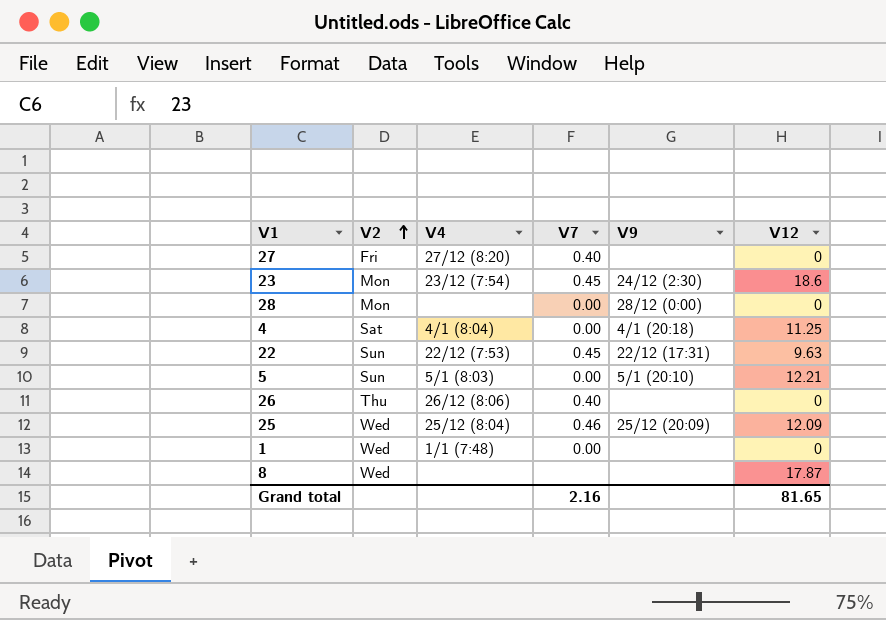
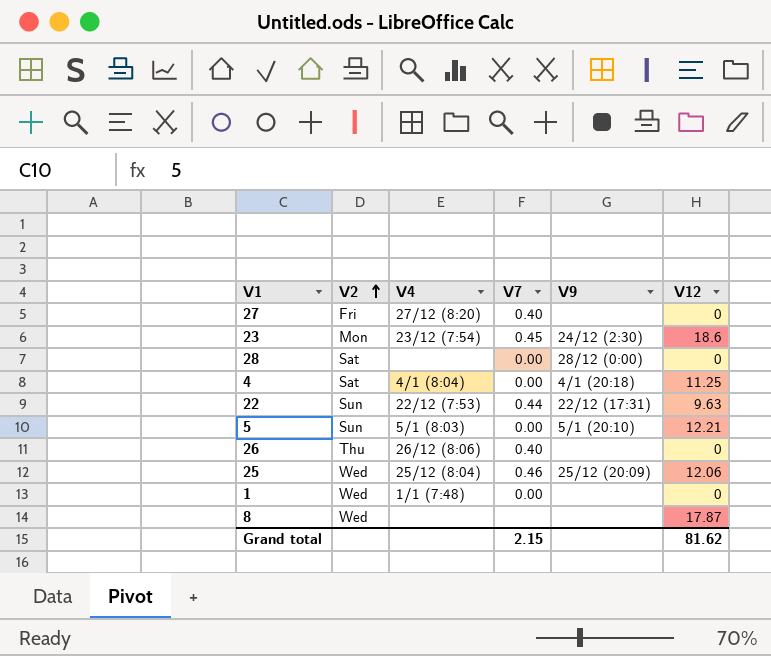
28 | V2: Mon -> Sat
22 | V7: 0.45 -> 0.44
25 | V12: 12.09 -> 12.06
Grand total | V7: 2.16 -> 2.15
Grand total | V12: 81.65 -> 81.62

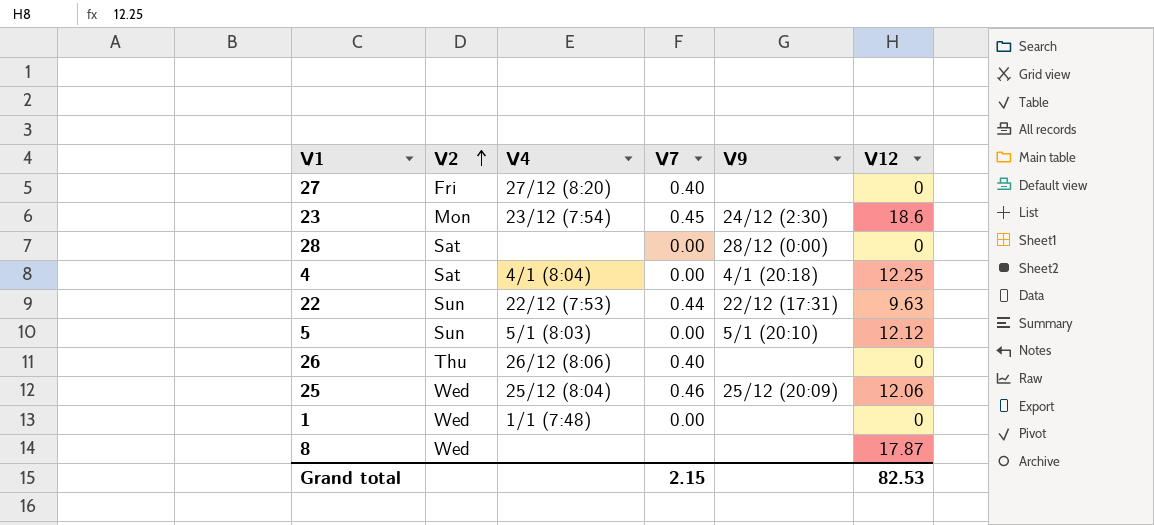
4 | V12: 11.25 -> 12.25
5 | V12: 12.21 -> 12.12
Grand total | V12: 81.62 -> 82.53

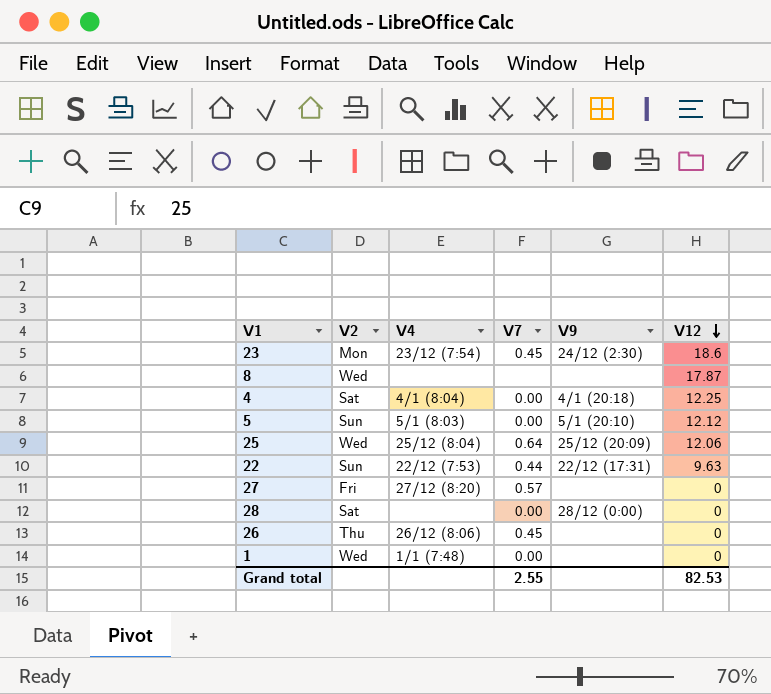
row order: V2 ascending -> V12 descending
25 | V7: 0.46 -> 0.64
27 | V7: 0.40 -> 0.57
26 | V7: 0.40 -> 0.45
Grand total | V7: 2.15 -> 2.55

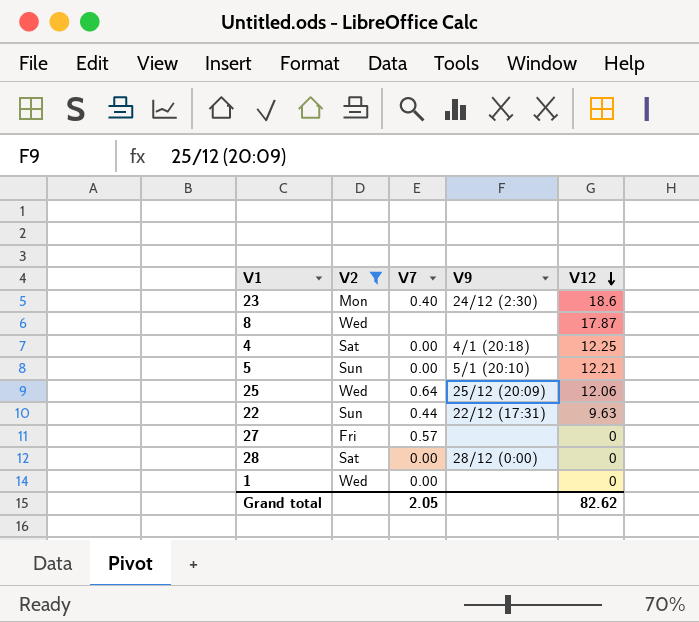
filter: none -> V2 != Thu
column V4 | position: 3 -> none
23 | V7: 0.45 -> 0.40
5 | V12: 12.12 -> 12.21
Grand total | V7: 2.55 -> 2.05
Grand total | V12: 82.53 -> 82.62

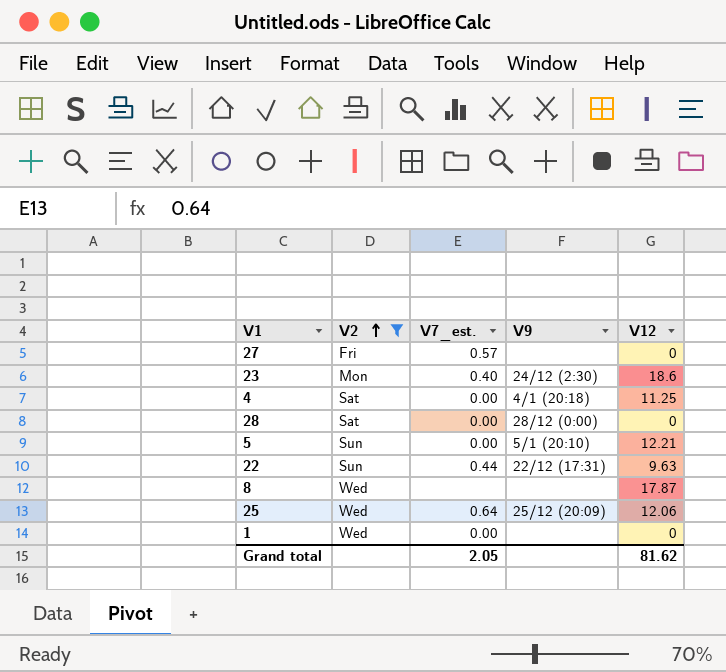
row order: V12 descending -> V2 ascending
column name: V7 -> V7_est.
4 | V12: 12.25 -> 11.25
Grand total | V12: 82.62 -> 81.62

